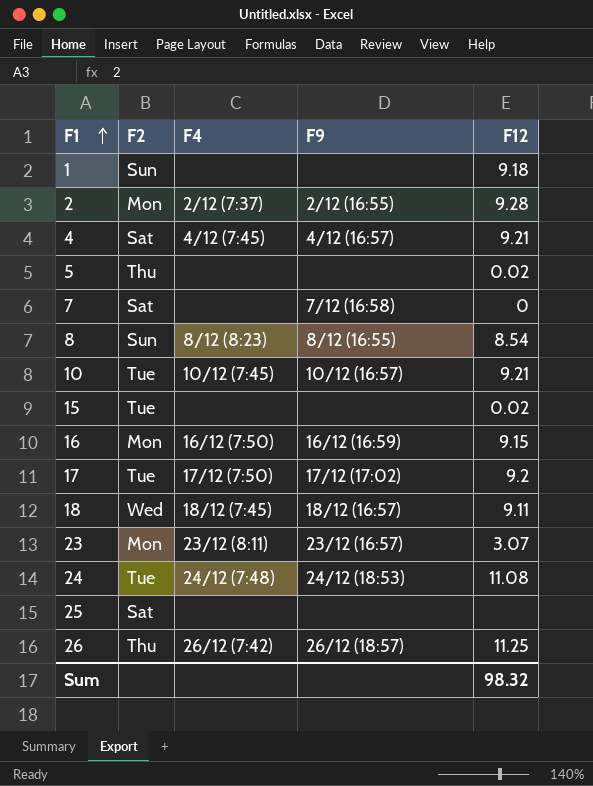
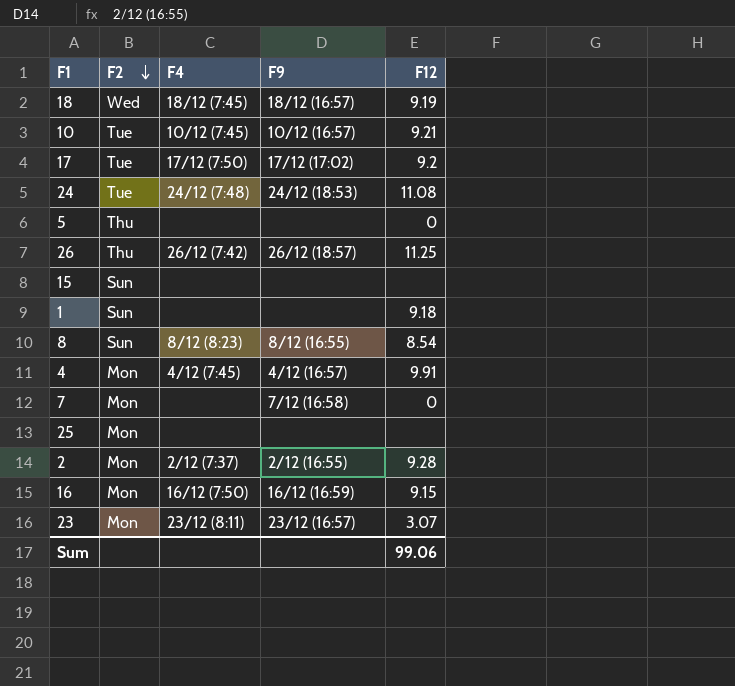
row order: F1 ascending -> F2 descending
18 | F12: 9.11 -> 9.19
5 | F12: 0.02 -> 0
15 | F2: Tue -> Sun
15 | F12: 0.02 -> none
4 | F2: Sat -> Mon
4 | F12: 9.21 -> 9.91
7 | F2: Sat -> Mon
25 | F2: Sat -> Mon
Sum | F12: 98.32 -> 99.06

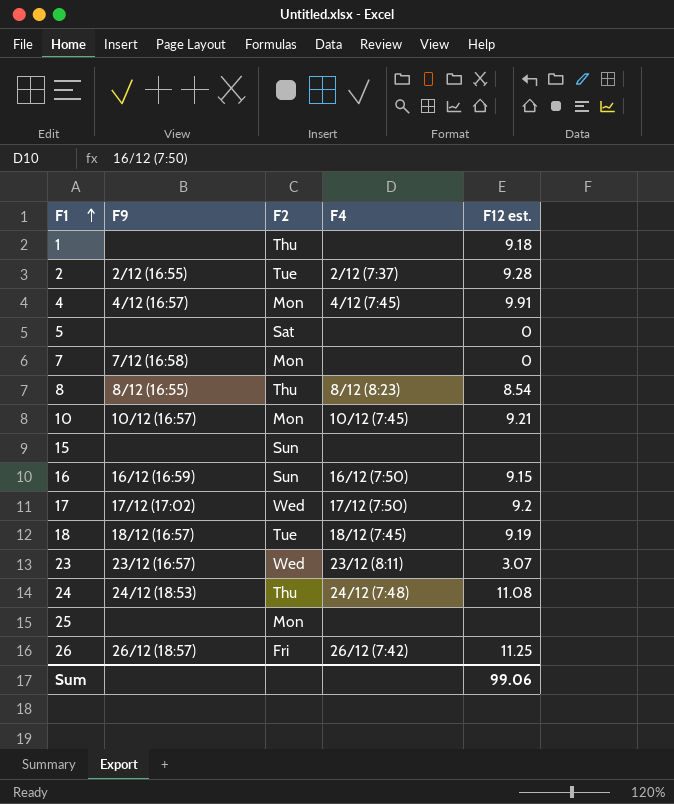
row order: F2 descending -> F1 ascending
column F9 | position: 4 -> 2
column name: F12 -> F12 est.
1 | F2: Sun -> Thu
2 | F2: Mon -> Tue
5 | F2: Thu -> Sat
8 | F2: Sun -> Thu
10 | F2: Tue -> Mon
16 | F2: Mon -> Sun
17 | F2: Tue -> Wed
18 | F2: Wed -> Tue
23 | F2: Mon -> Wed
24 | F2: Tue -> Thu
26 | F2: Thu -> Fri

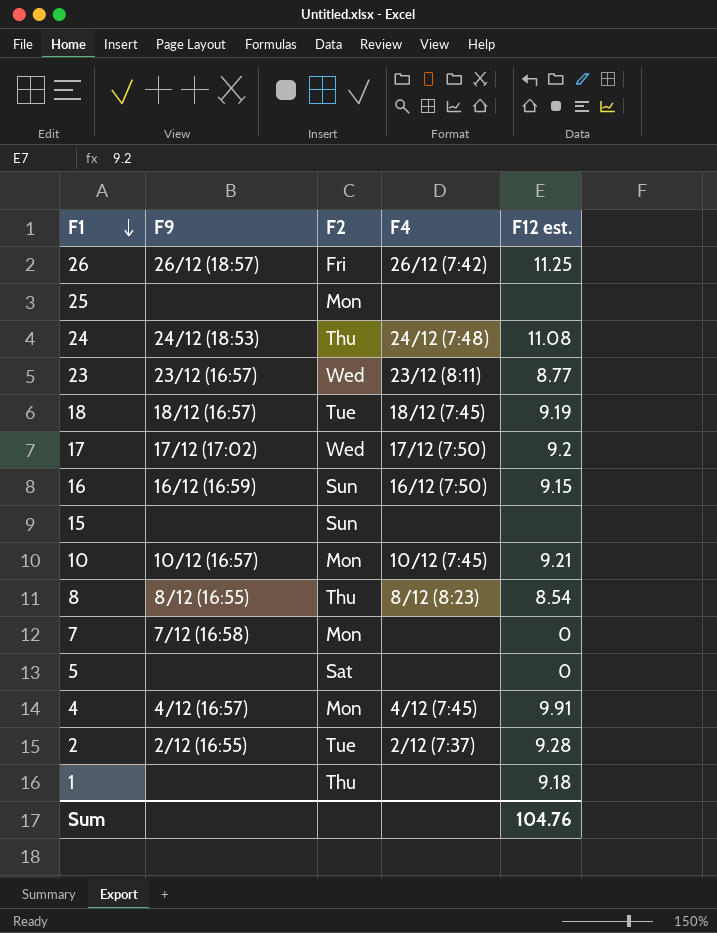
row order: F1 ascending -> F1 descending
23 | F12 est.: 3.07 -> 8.77
Sum | F12 est.: 99.06 -> 104.76

